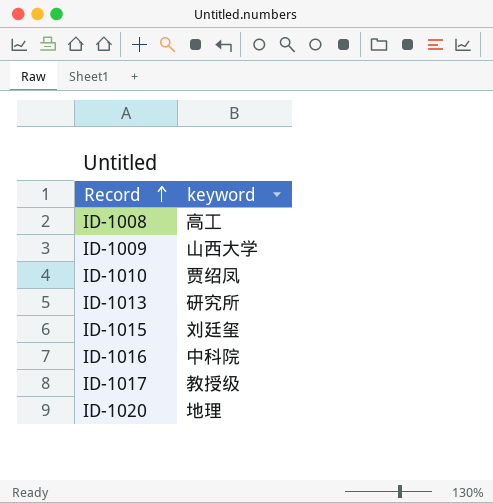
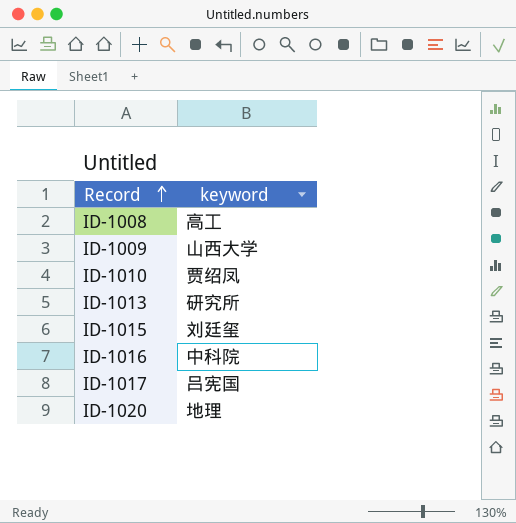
ID-1017 | keyword: 教授级 -> 吕宪国

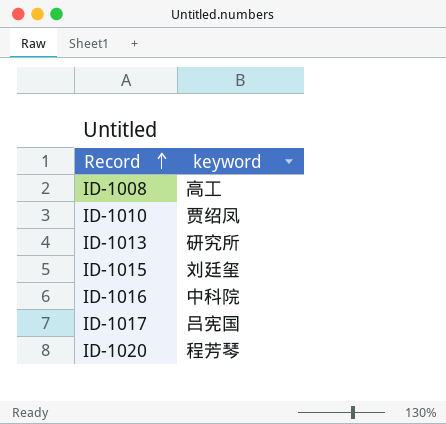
row ID-1009: 山西大学 -> none
ID-1020 | keyword: 地理 -> 程芳琴

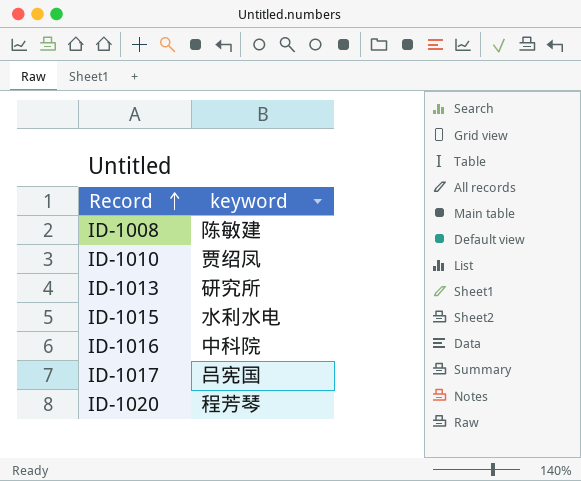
ID-1008 | keyword: 高工 -> 陈敏建
ID-1015 | keyword: 刘廷玺 -> 水利水电

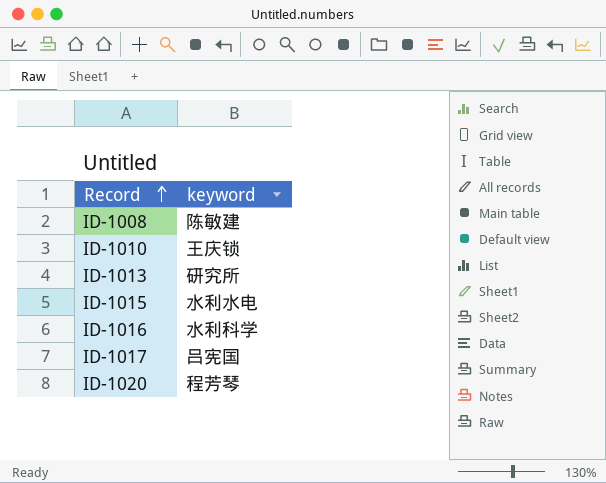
ID-1010 | keyword: 贾绍凤 -> 王庆锁
ID-1016 | keyword: 中科院 -> 水利科学

